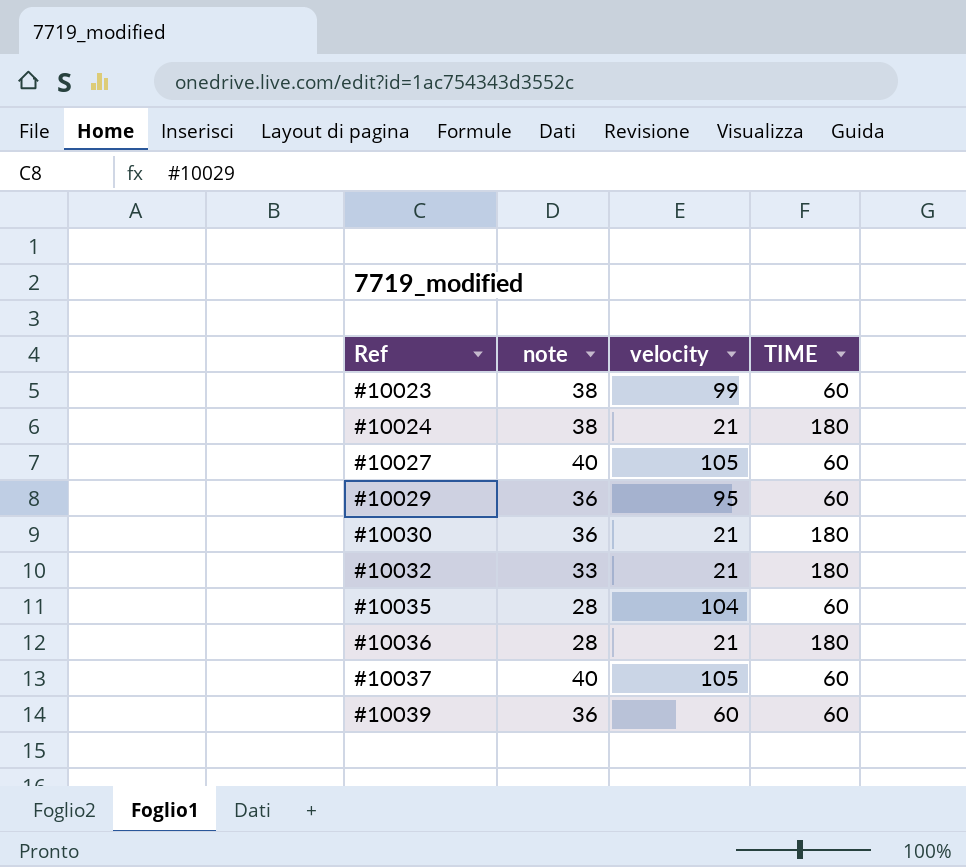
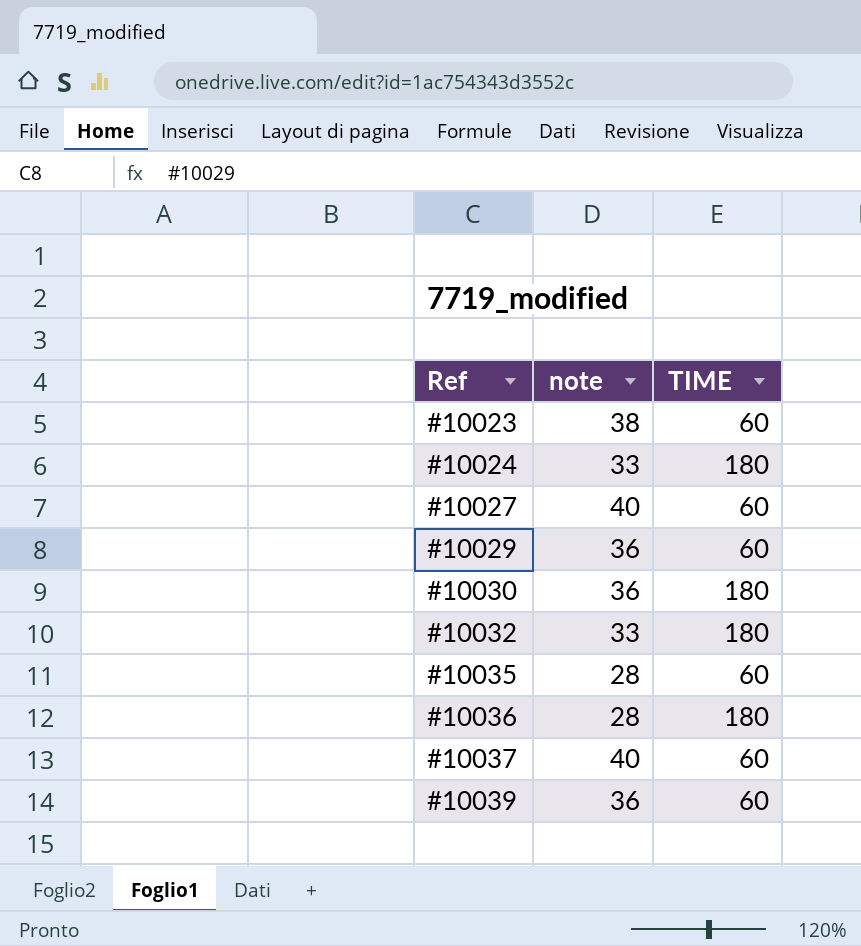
column velocity | position: 3 -> none
#10024 | note: 38 -> 33

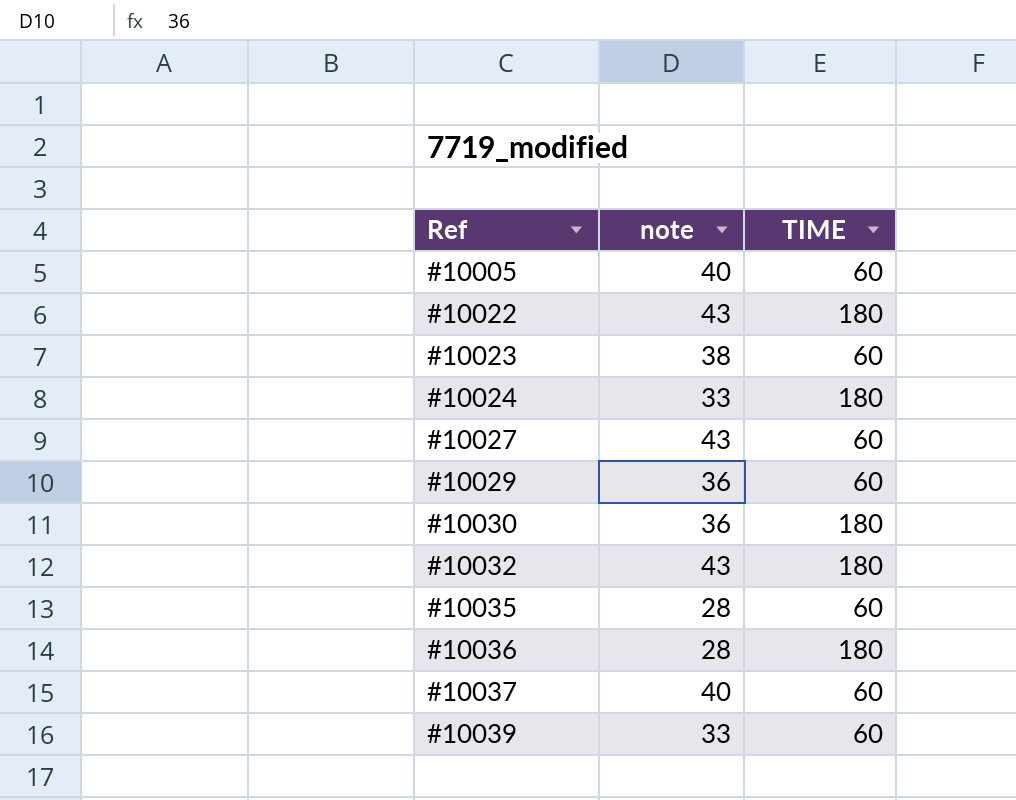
row #10005: none -> 40 | 60
row #10022: none -> 43 | 180
#10027 | note: 40 -> 43
#10032 | note: 33 -> 43
#10039 | note: 36 -> 33

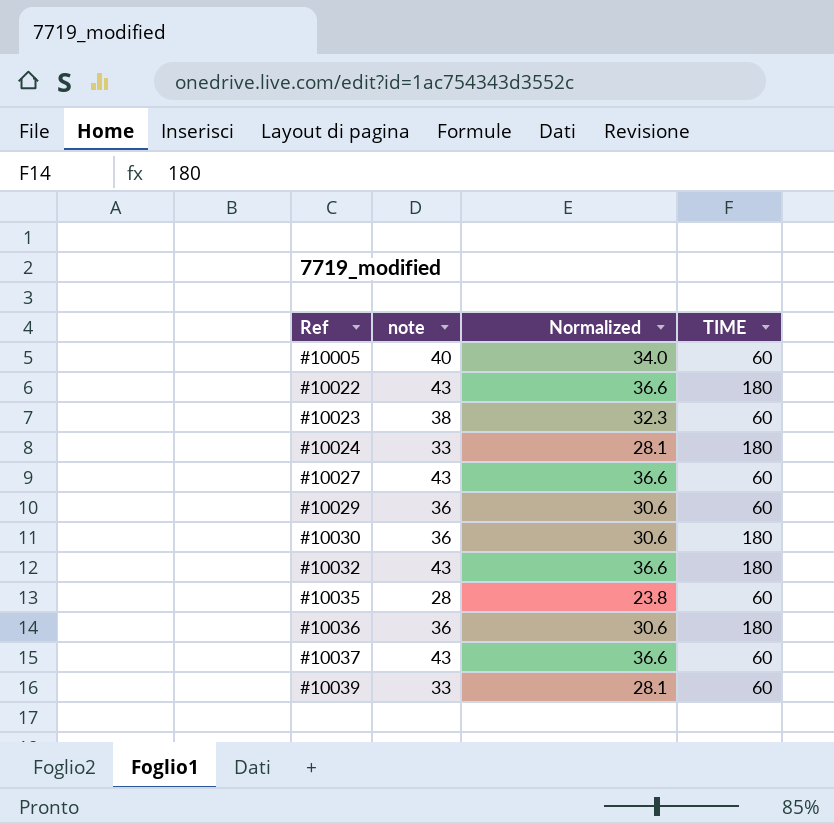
column Normalized | formula: none -> [note] * 0.85
#10036 | note: 28 -> 36
#10037 | note: 40 -> 43

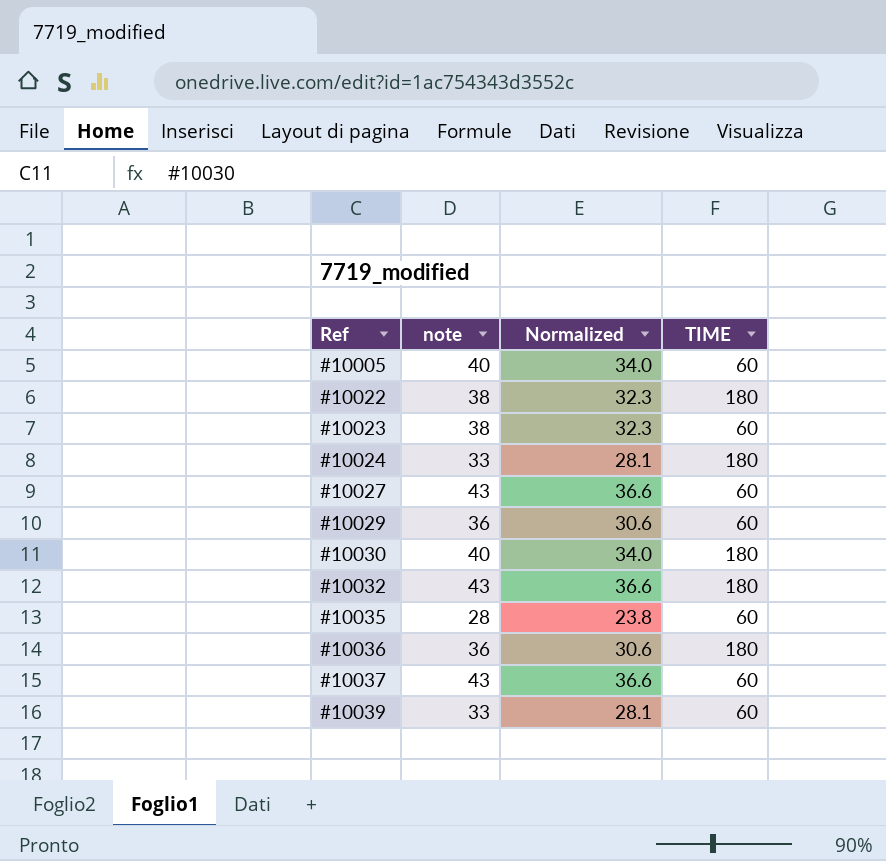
#10022 | note: 43 -> 38
#10022 | Normalized: 36.6 -> 32.3
#10030 | note: 36 -> 40
#10030 | Normalized: 30.6 -> 34.0

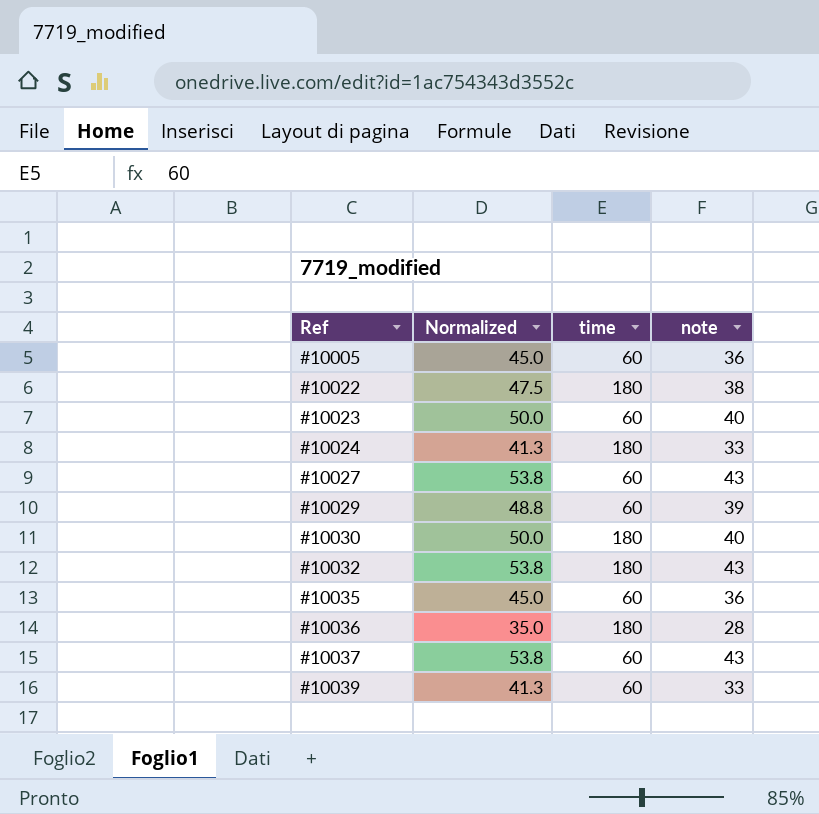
column Normalized | formula: [note] * 0.85 -> [note] * 1.25
column name: TIME -> time
column note | position: 2 -> 4
#10005 | note: 40 -> 36
#10023 | note: 38 -> 40
#10029 | note: 36 -> 39
#10035 | note: 28 -> 36
#10036 | note: 36 -> 28

